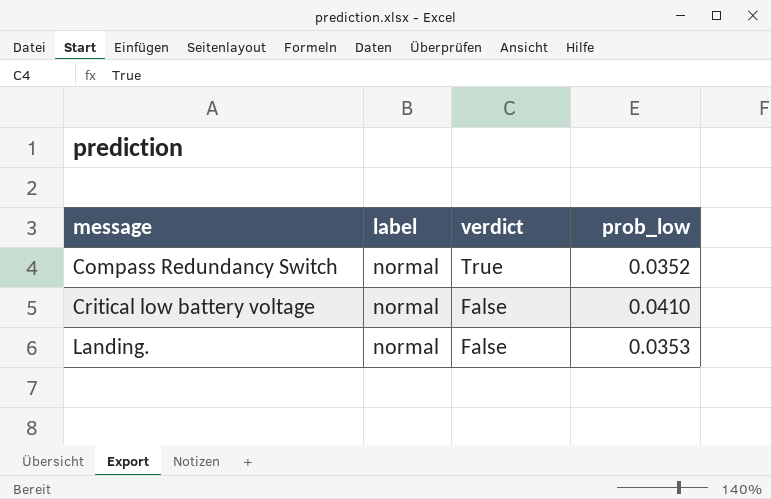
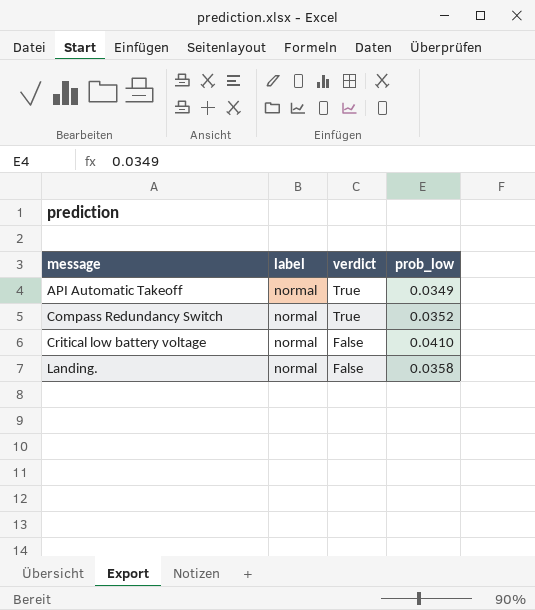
row API Automatic Takeoff: none -> normal | True | 0.0349
Landing. | prob_low: 0.0353 -> 0.0358

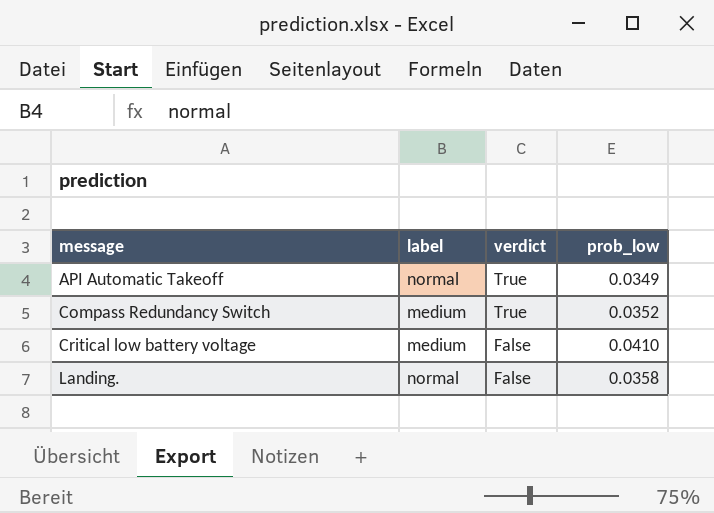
Compass Redundancy Switch | label: normal -> medium
Critical low battery voltage | label: normal -> medium

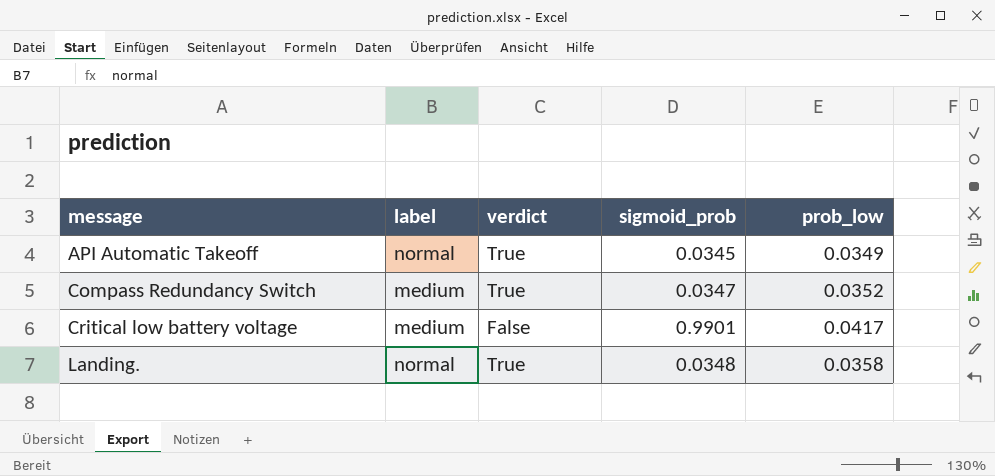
column sigmoid_prob | position: none -> 4
Critical low battery voltage | prob_low: 0.0410 -> 0.0417
Landing. | verdict: False -> True

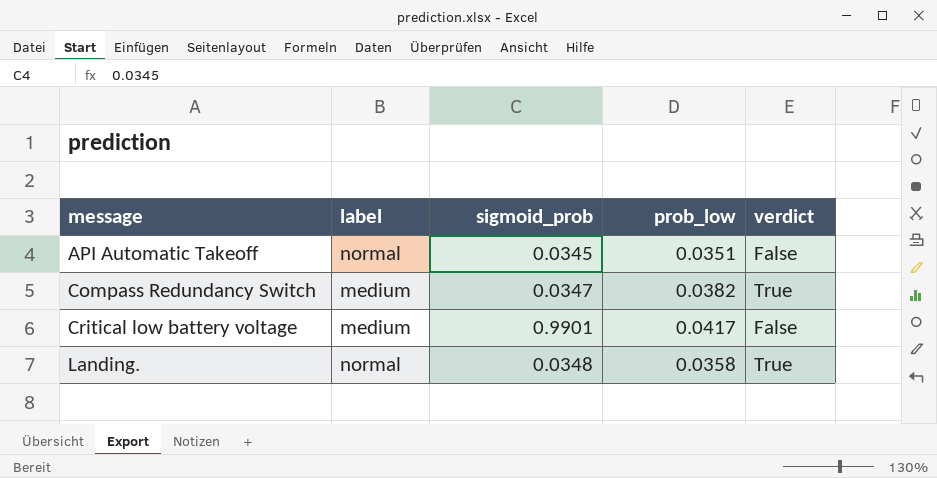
column verdict | position: 3 -> 5
API Automatic Takeoff | prob_low: 0.0349 -> 0.0351
API Automatic Takeoff | verdict: True -> False
Compass Redundancy Switch | prob_low: 0.0352 -> 0.0382

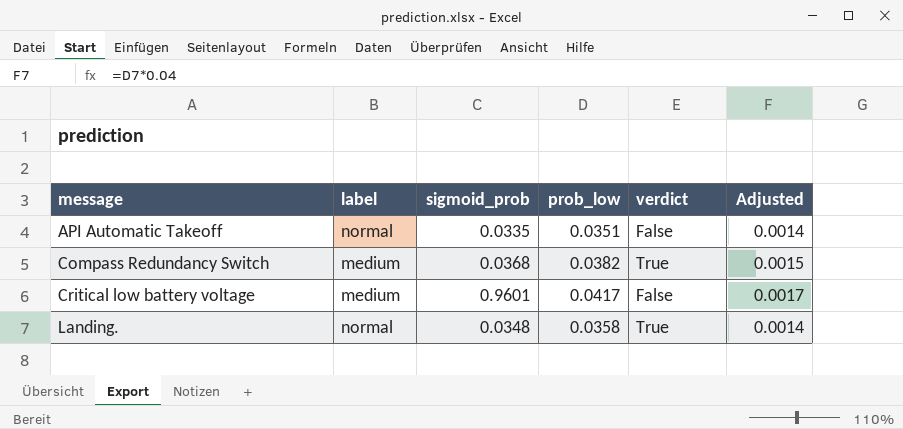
column Adjusted | formula: none -> [prob_low] * 0.04
API Automatic Takeoff | sigmoid_prob: 0.0345 -> 0.0335
Compass Redundancy Switch | sigmoid_prob: 0.0347 -> 0.0368
Critical low battery voltage | sigmoid_prob: 0.9901 -> 0.9601

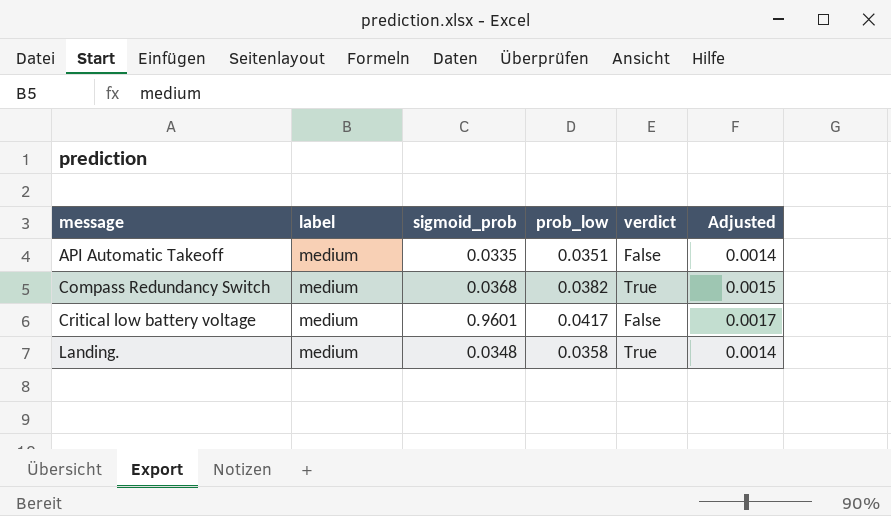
API Automatic Takeoff | label: normal -> medium
Landing. | label: normal -> medium

